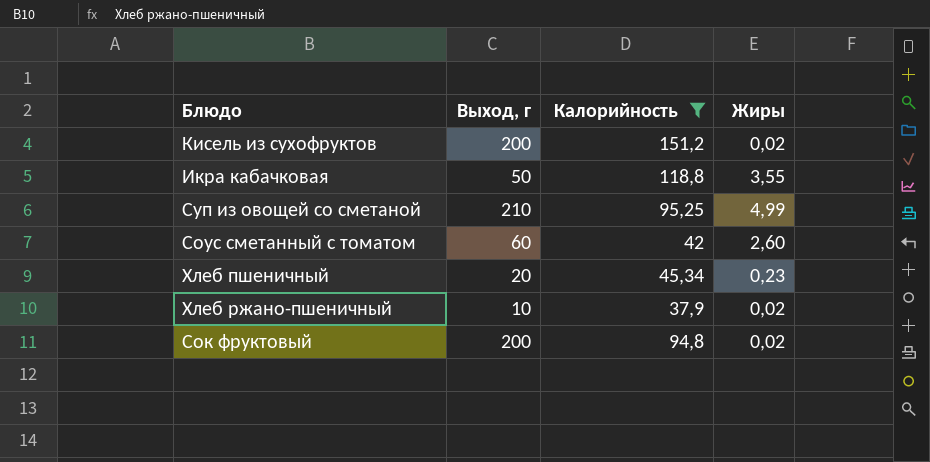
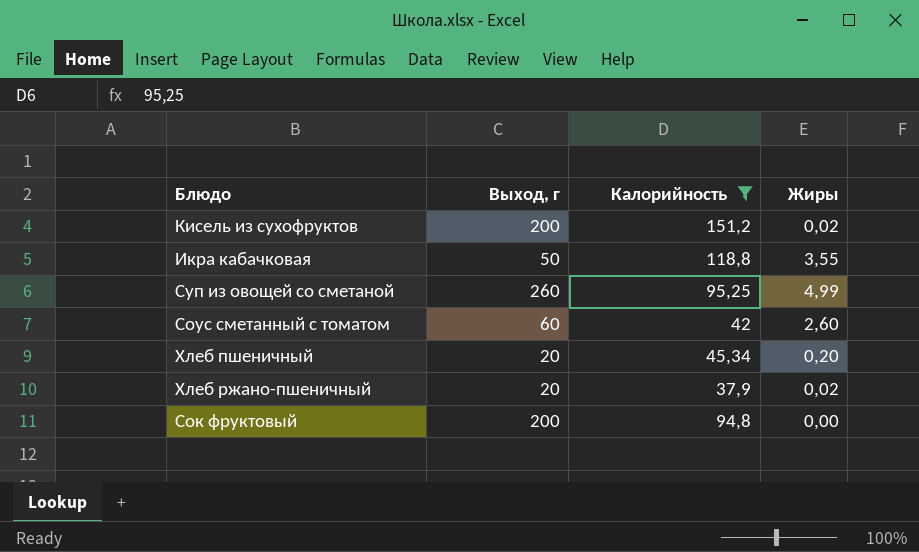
Суп из овощей со сметаной | Выход, г: 210 -> 260
Хлеб пшеничный | Жиры: 0,23 -> 0,20
Хлеб ржано-пшеничный | Выход, г: 10 -> 20
Сок фруктовый | Жиры: 0,02 -> 0,00

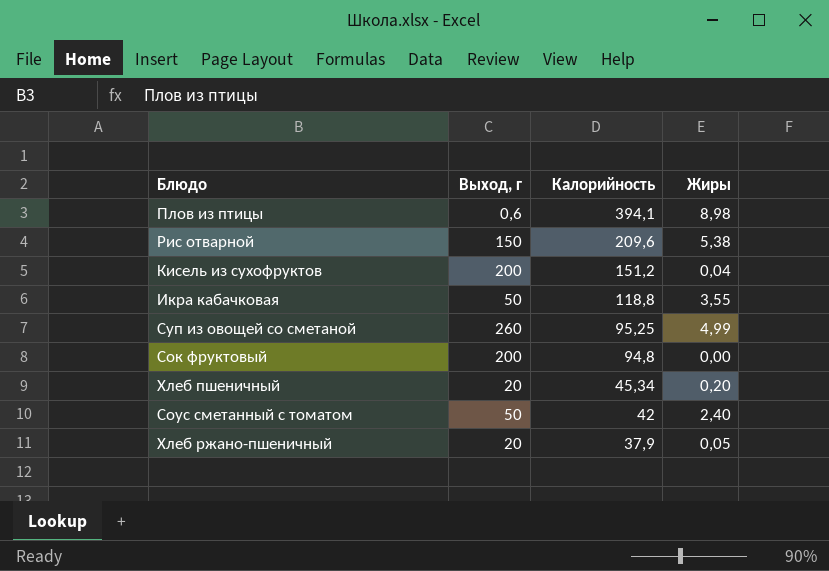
filter: Калорийность <= 151,2 -> none
row order: none -> Калорийность descending
Кисель из сухофруктов | Жиры: 0,02 -> 0,04
Соус сметанный с томатом | Выход, г: 60 -> 50
Соус сметанный с томатом | Жиры: 2,60 -> 2,40
Хлеб ржано-пшеничный | Жиры: 0,02 -> 0,05

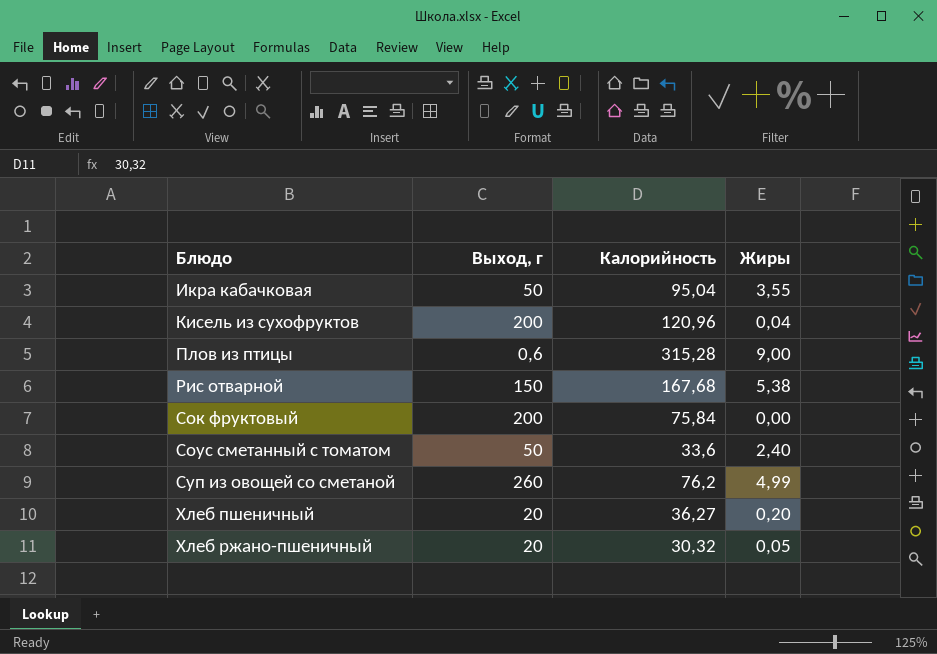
row order: Калорийность descending -> Блюдо ascending
Икра кабачковая | Калорийность: 118,8 -> 95,04
Кисель из сухофруктов | Калорийность: 151,2 -> 120,96
Плов из птицы | Калорийность: 394,1 -> 315,28
Плов из птицы | Жиры: 8,98 -> 9,00
Рис отварной | Калорийность: 209,6 -> 167,68
Сок фруктовый | Калорийность: 94,8 -> 75,84
Соус сметанный с томатом | Калорийность: 42 -> 33,6
Суп из овощей со сметаной | Калорийность: 95,25 -> 76,2
Хлеб пшеничный | Калорийность: 45,34 -> 36,27
Хлеб ржано-пшеничный | Калорийность: 37,9 -> 30,32

